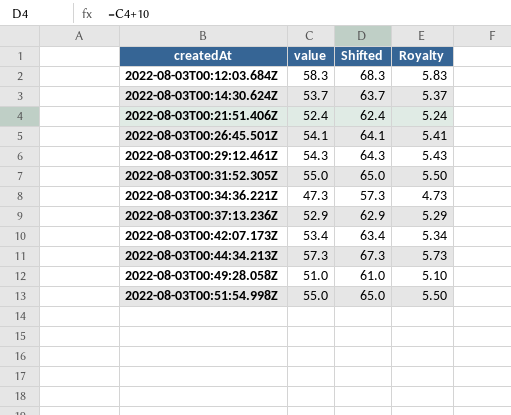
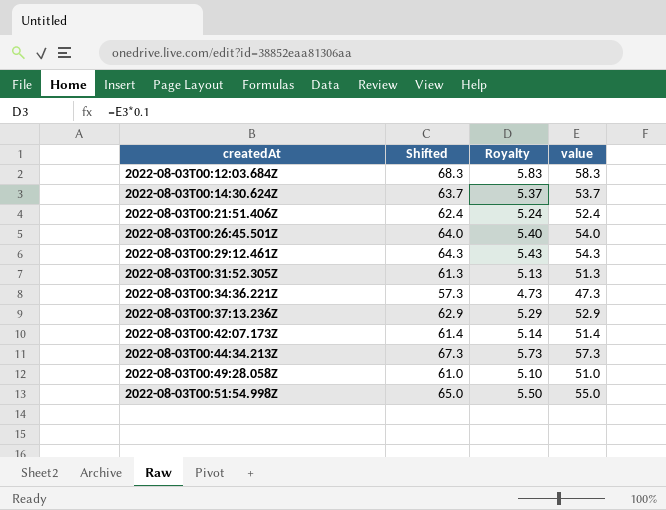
column value | position: 2 -> 4
2022-08-03T00:26:45.501Z | Shifted: 64.1 -> 64.0
2022-08-03T00:26:45.501Z | Royalty: 5.41 -> 5.40
2022-08-03T00:26:45.501Z | value: 54.1 -> 54.0
2022-08-03T00:31:52.305Z | Shifted: 65.0 -> 61.3
2022-08-03T00:31:52.305Z | Royalty: 5.50 -> 5.13
2022-08-03T00:31:52.305Z | value: 55.0 -> 51.3
2022-08-03T00:42:07.173Z | Shifted: 63.4 -> 61.4
2022-08-03T00:42:07.173Z | Royalty: 5.34 -> 5.14
2022-08-03T00:42:07.173Z | value: 53.4 -> 51.4

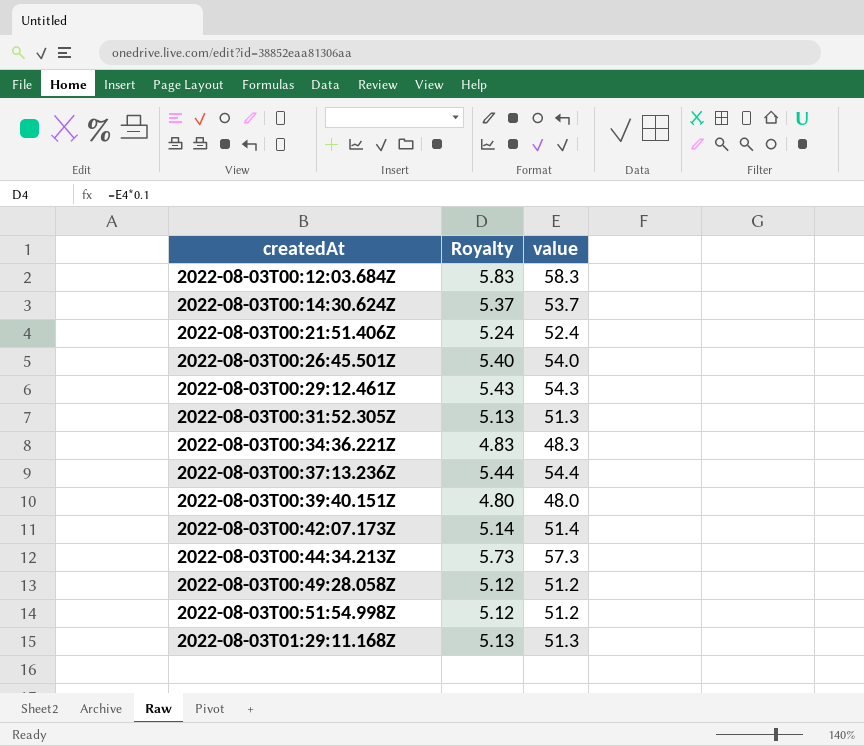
column Shifted | formula: [value] + 10 -> none
2022-08-03T00:34:36.221Z | Royalty: 4.73 -> 4.83
2022-08-03T00:34:36.221Z | value: 47.3 -> 48.3
2022-08-03T00:37:13.236Z | Royalty: 5.29 -> 5.44
2022-08-03T00:37:13.236Z | value: 52.9 -> 54.4
row 2022-08-03T00:39:40.151Z: none -> 4.80 | 48.0
2022-08-03T00:49:28.058Z | Royalty: 5.10 -> 5.12
2022-08-03T00:49:28.058Z | value: 51.0 -> 51.2
2022-08-03T00:51:54.998Z | Royalty: 5.50 -> 5.12
2022-08-03T00:51:54.998Z | value: 55.0 -> 51.2
row 2022-08-03T01:29:11.168Z: none -> 5.13 | 51.3

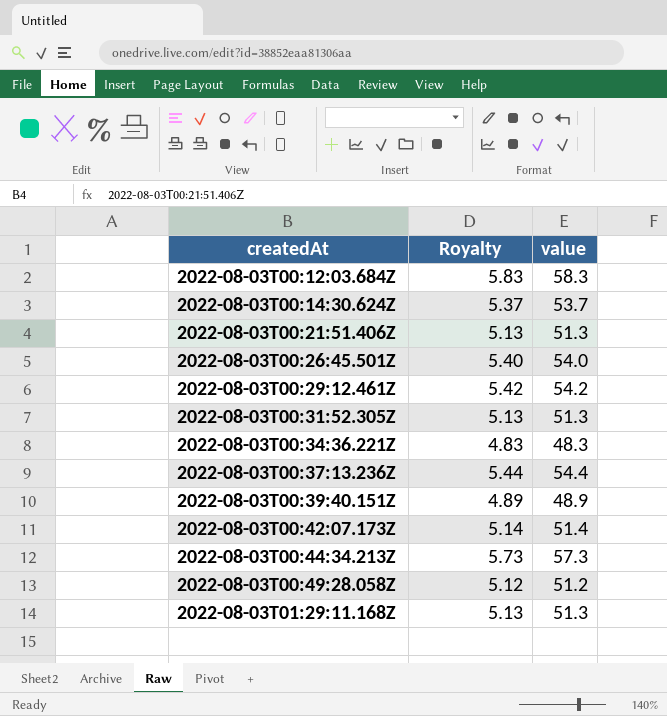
row 2022-08-03T00:51:54.998Z: 5.12 | 51.2 -> none
2022-08-03T00:21:51.406Z | Royalty: 5.24 -> 5.13
2022-08-03T00:21:51.406Z | value: 52.4 -> 51.3
2022-08-03T00:29:12.461Z | Royalty: 5.43 -> 5.42
2022-08-03T00:29:12.461Z | value: 54.3 -> 54.2
2022-08-03T00:39:40.151Z | Royalty: 4.80 -> 4.89
2022-08-03T00:39:40.151Z | value: 48.0 -> 48.9

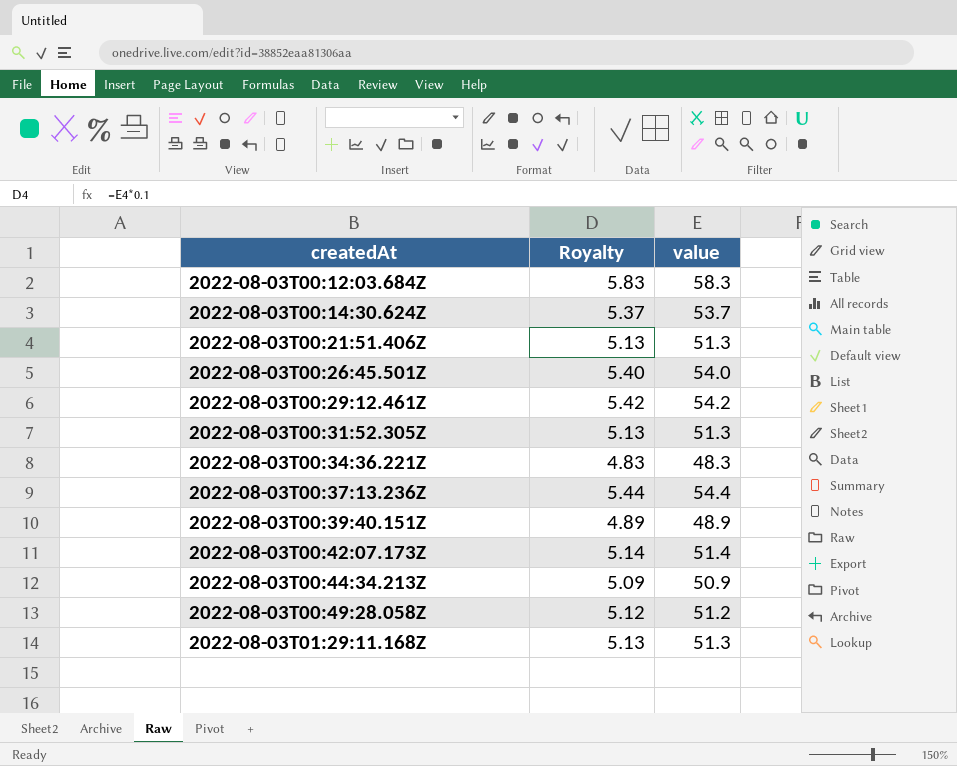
2022-08-03T00:44:34.213Z | Royalty: 5.73 -> 5.09
2022-08-03T00:44:34.213Z | value: 57.3 -> 50.9

